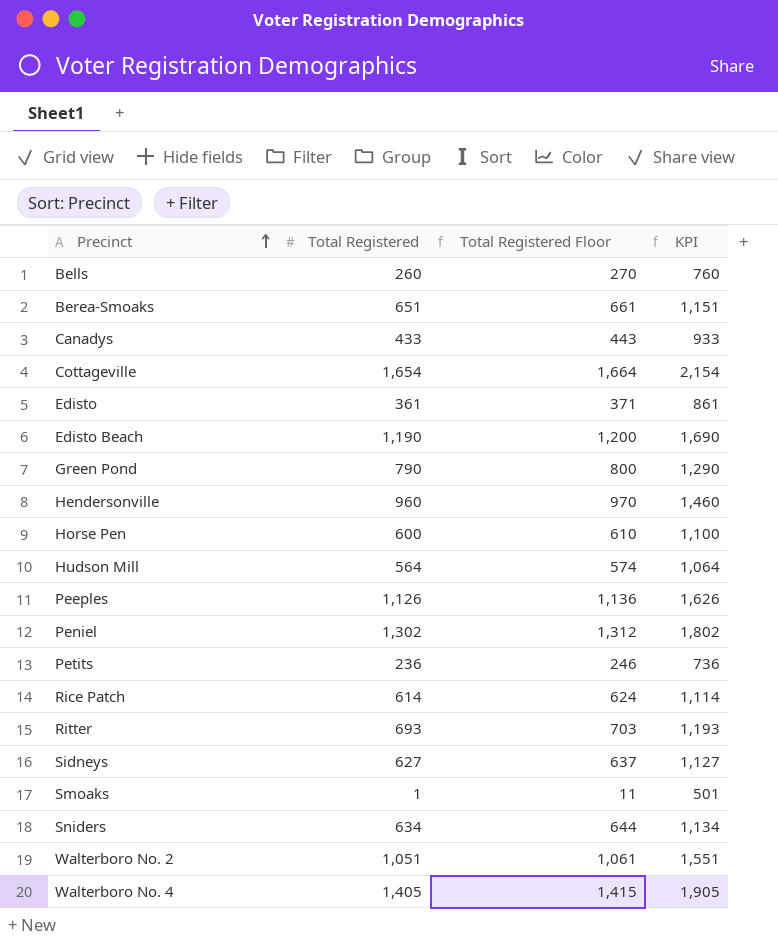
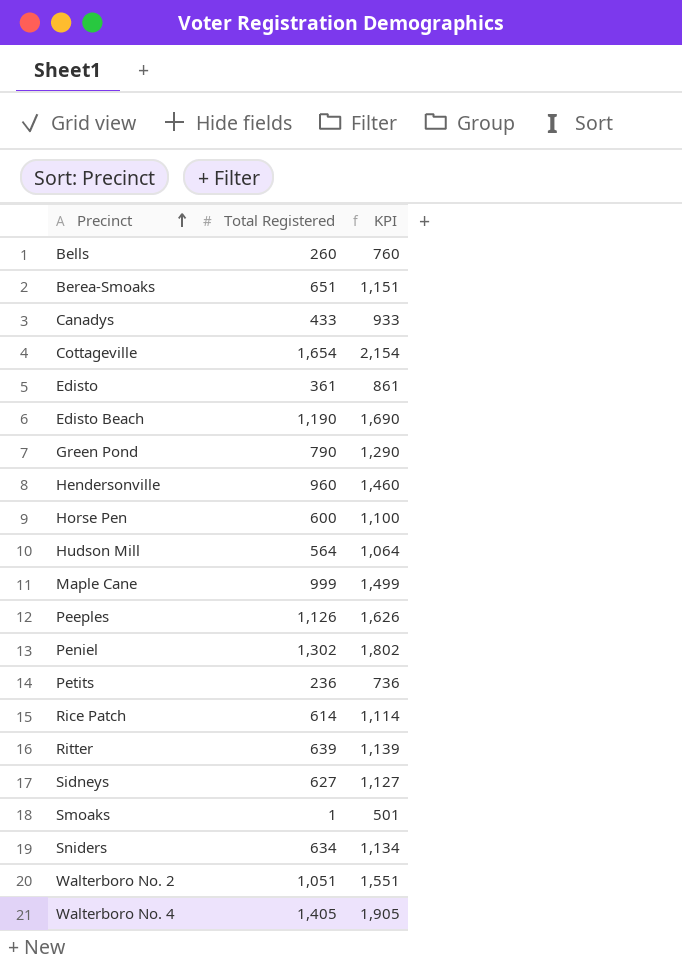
column Total Registered Floor | formula: [Total Registered] + 10 -> none
row Maple Cane: none -> 999 | 1,499
Ritter | Total Registered: 693 -> 639
Ritter | KPI: 1,193 -> 1,139

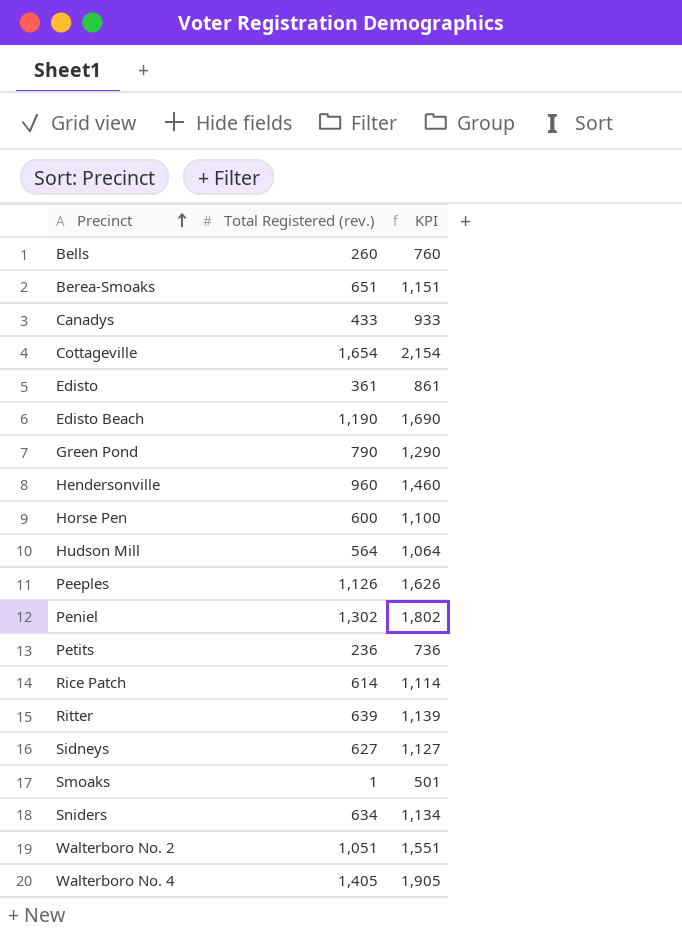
column name: Total Registered -> Total Registered (rev.)
row Maple Cane: 999 | 1,499 -> none

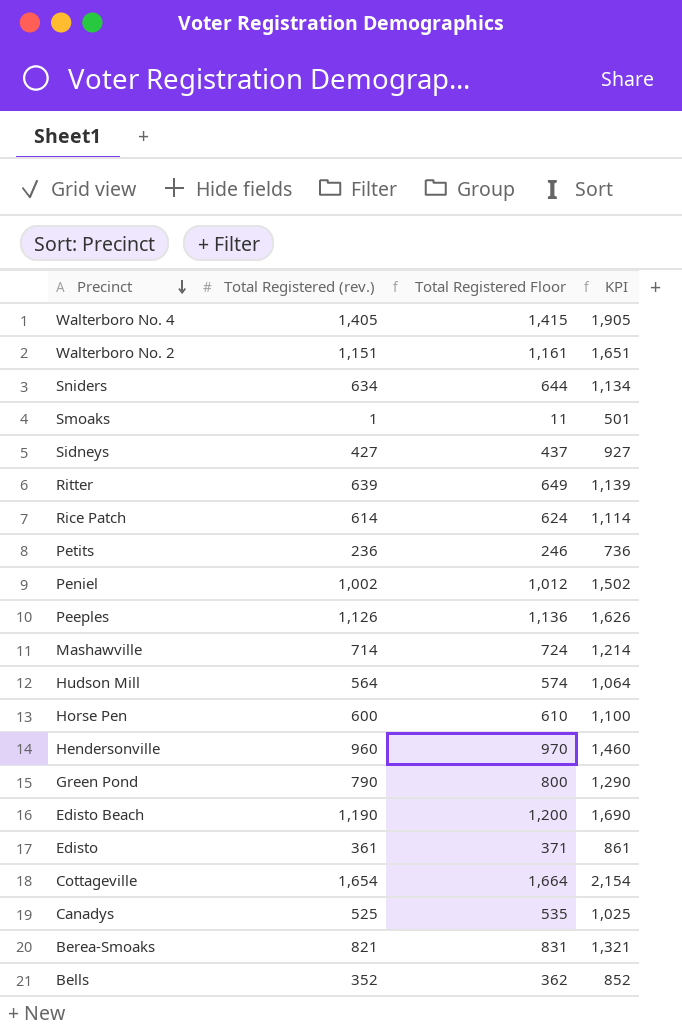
row order: Precinct ascending -> Precinct descending
column Total Registered Floor | formula: none -> [Total Registered (rev.)] + 10
Walterboro No. 2 | Total Registered (rev.): 1,051 -> 1,151
Walterboro No. 2 | KPI: 1,551 -> 1,651
Sidneys | Total Registered (rev.): 627 -> 427
Sidneys | KPI: 1,127 -> 927
Peniel | Total Registered (rev.): 1,302 -> 1,002
Peniel | KPI: 1,802 -> 1,502
row Mashawville: none -> 714 | 724 | 1,214
Canadys | Total Registered (rev.): 433 -> 525
Canadys | KPI: 933 -> 1,025
Berea-Smoaks | Total Registered (rev.): 651 -> 821
Berea-Smoaks | KPI: 1,151 -> 1,321
Bells | Total Registered (rev.): 260 -> 352
Bells | KPI: 760 -> 852

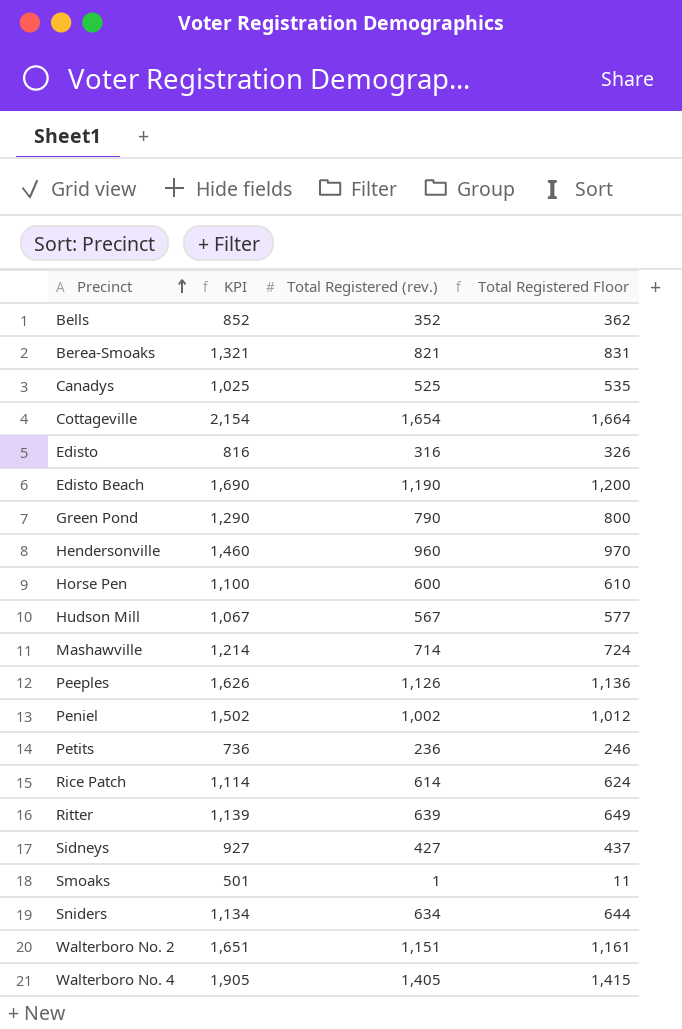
row order: Precinct descending -> Precinct ascending
column KPI | position: 4 -> 2
Edisto | KPI: 861 -> 816
Edisto | Total Registered (rev.): 361 -> 316
Edisto | Total Registered Floor: 371 -> 326
Hudson Mill | KPI: 1,064 -> 1,067
Hudson Mill | Total Registered (rev.): 564 -> 567
Hudson Mill | Total Registered Floor: 574 -> 577

